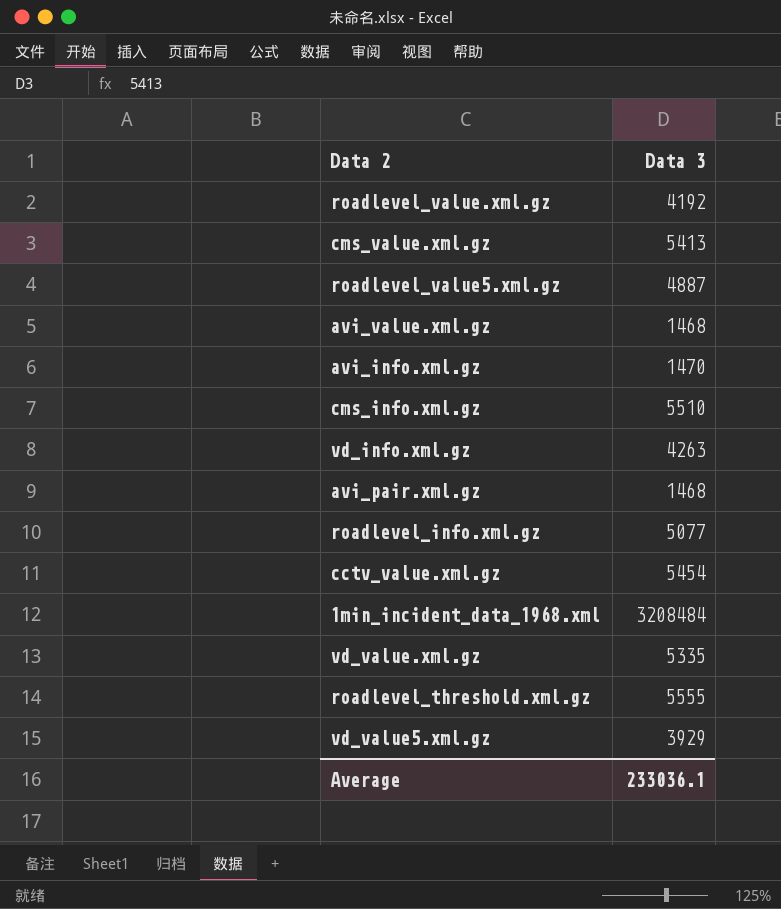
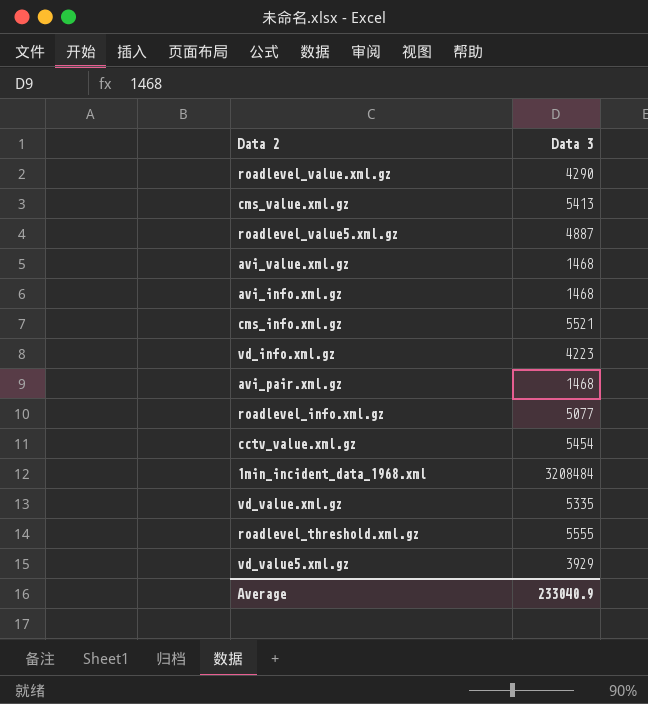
roadlevel_value.xml.gz | Data 3: 4192 -> 4290
avi_info.xml.gz | Data 3: 1470 -> 1468
cms_info.xml.gz | Data 3: 5510 -> 5521
vd_info.xml.gz | Data 3: 4263 -> 4223
Average | Data 3: 233036.1 -> 233040.9

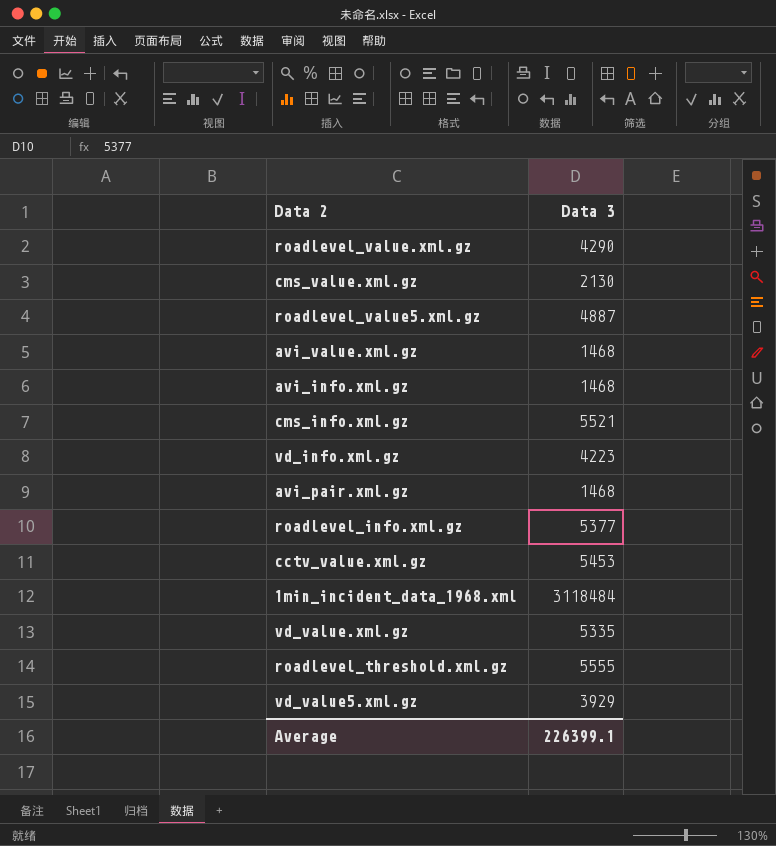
cms_value.xml.gz | Data 3: 5413 -> 2130
roadlevel_info.xml.gz | Data 3: 5077 -> 5377
cctv_value.xml.gz | Data 3: 5454 -> 5453
1min_incident_data_1968.xml | Data 3: 3208484 -> 3118484
Average | Data 3: 233040.9 -> 226399.1

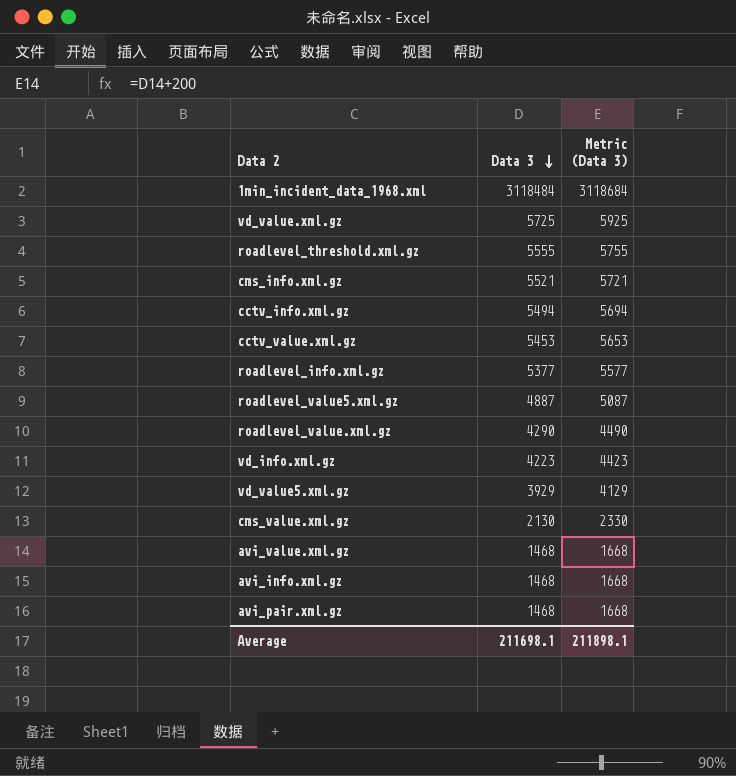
row order: none -> Data 3 descending
column Metric (Data 3) | formula: none -> [Data 3] + 200
vd_value.xml.gz | Data 3: 5335 -> 5725
row cctv_info.xml.gz: none -> 5494 | 5694
Average | Data 3: 226399.1 -> 211698.1

